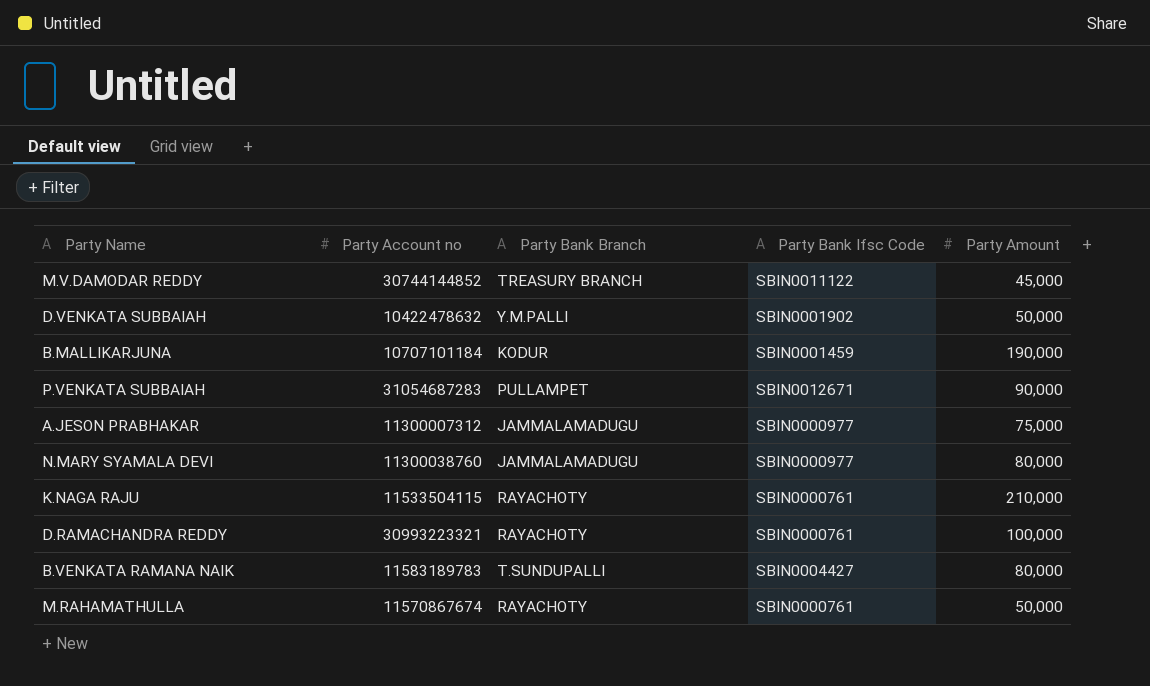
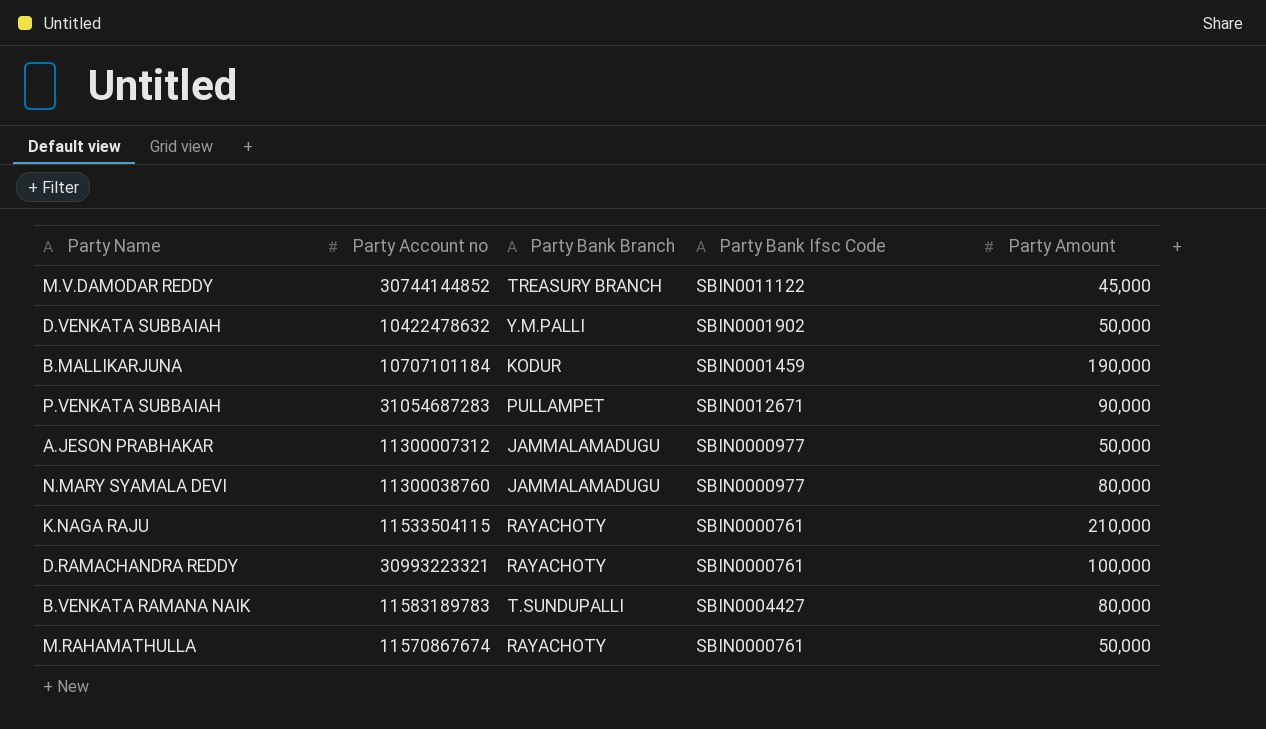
A.JESON PRABHAKAR | Party Amount: 75,000 -> 50,000

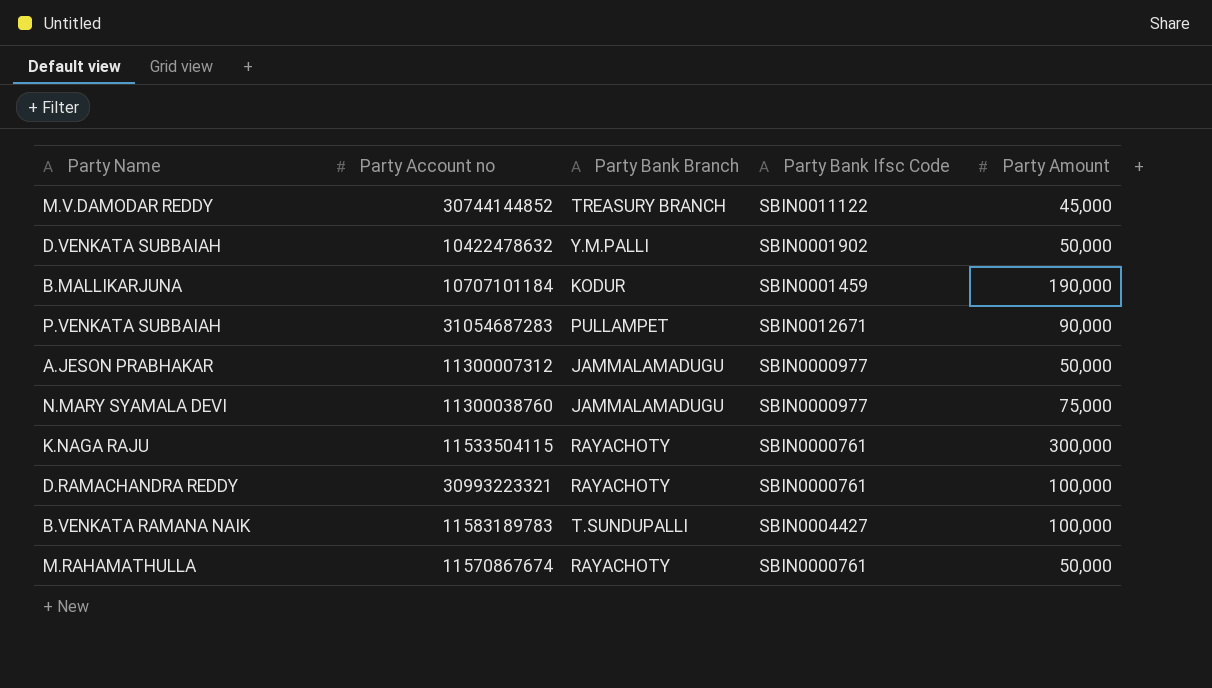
N.MARY SYAMALA DEVI | Party Amount: 80,000 -> 75,000
K.NAGA RAJU | Party Amount: 210,000 -> 300,000
B.VENKATA RAMANA NAIK | Party Amount: 80,000 -> 100,000

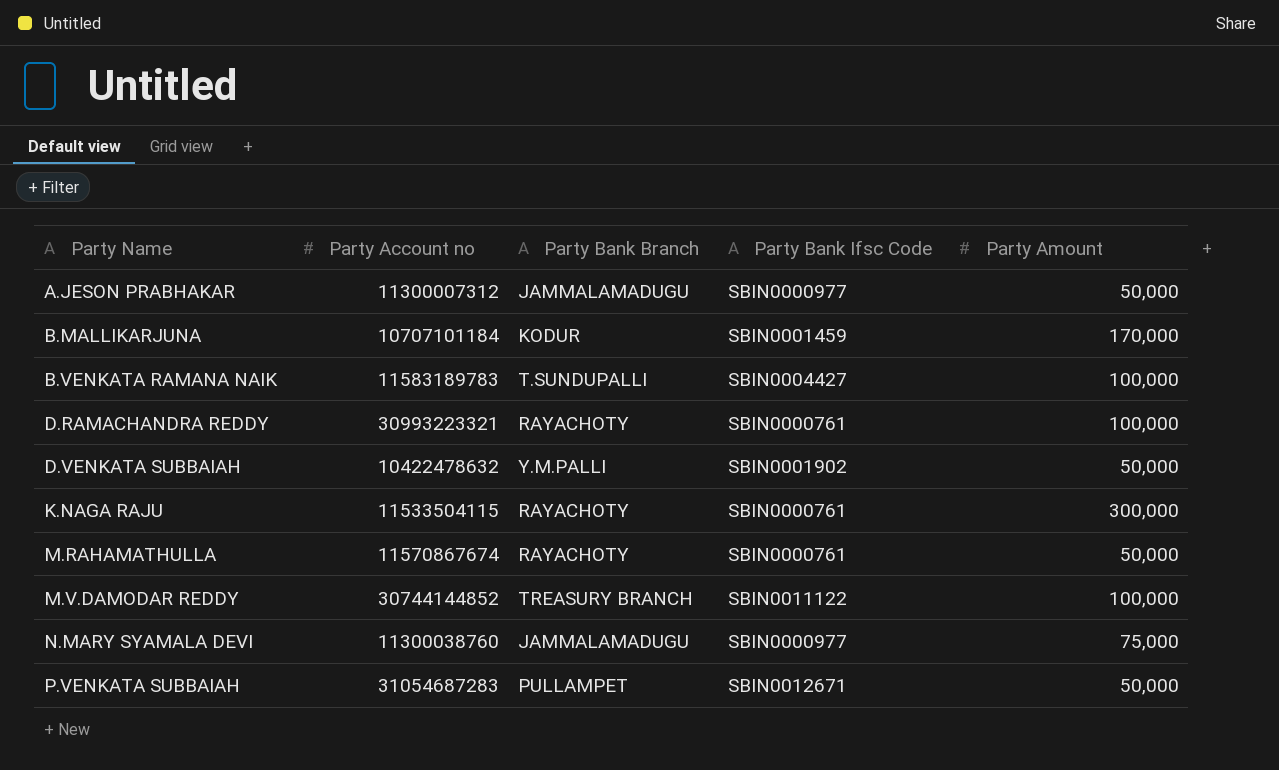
row order: none -> Party Name ascending
B.MALLIKARJUNA | Party Amount: 190,000 -> 170,000
M.V.DAMODAR REDDY | Party Amount: 45,000 -> 100,000
P.VENKATA SUBBAIAH | Party Amount: 90,000 -> 50,000

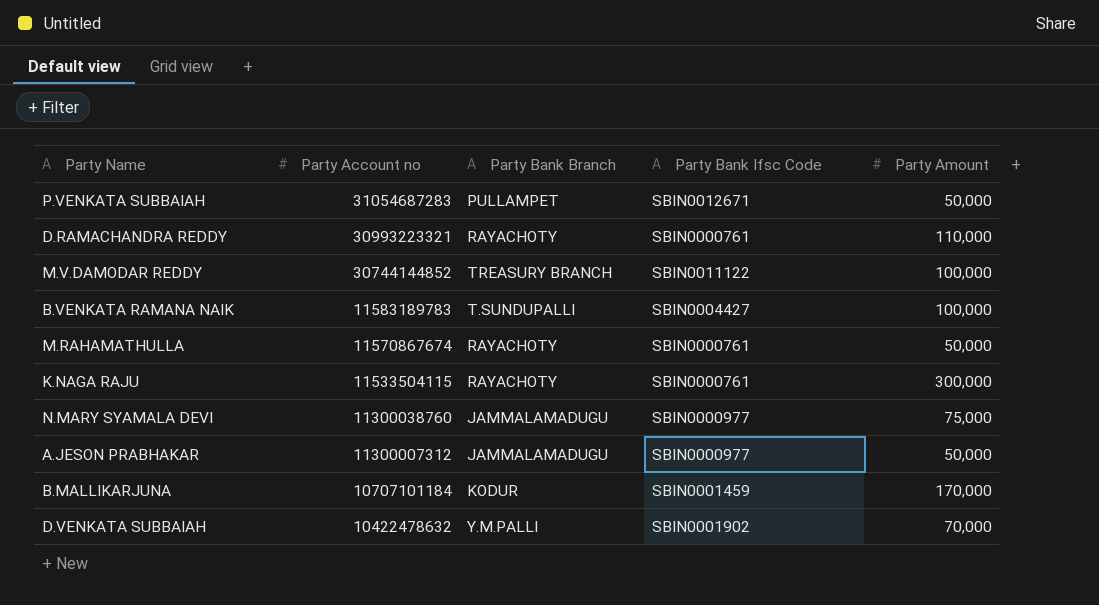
row order: Party Name ascending -> Party Account no descending
D.RAMACHANDRA REDDY | Party Amount: 100,000 -> 110,000
D.VENKATA SUBBAIAH | Party Amount: 50,000 -> 70,000

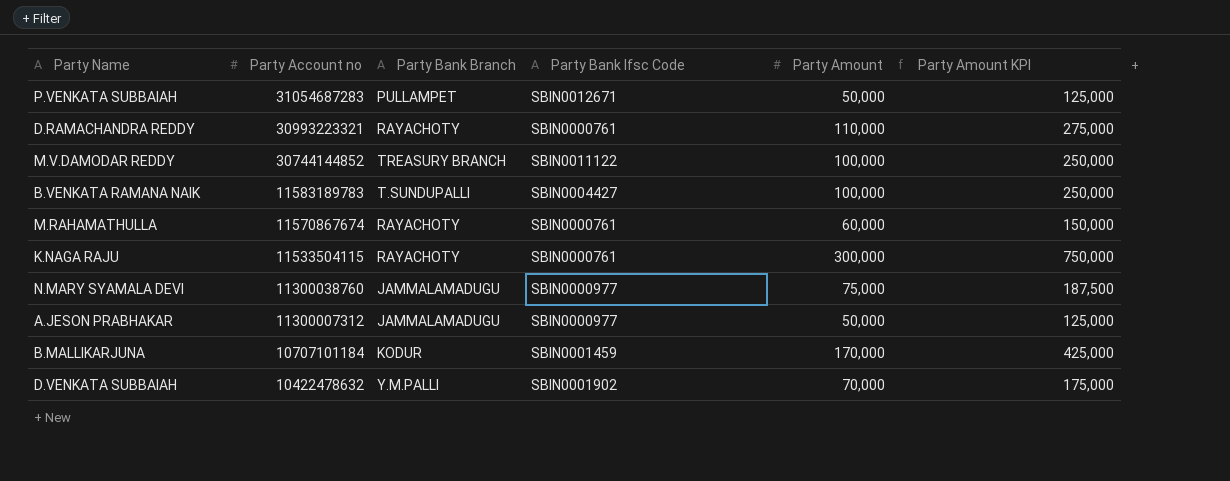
column Party Amount KPI | formula: none -> [Party Amount] * 2.5
M.RAHAMATHULLA | Party Amount: 50,000 -> 60,000

